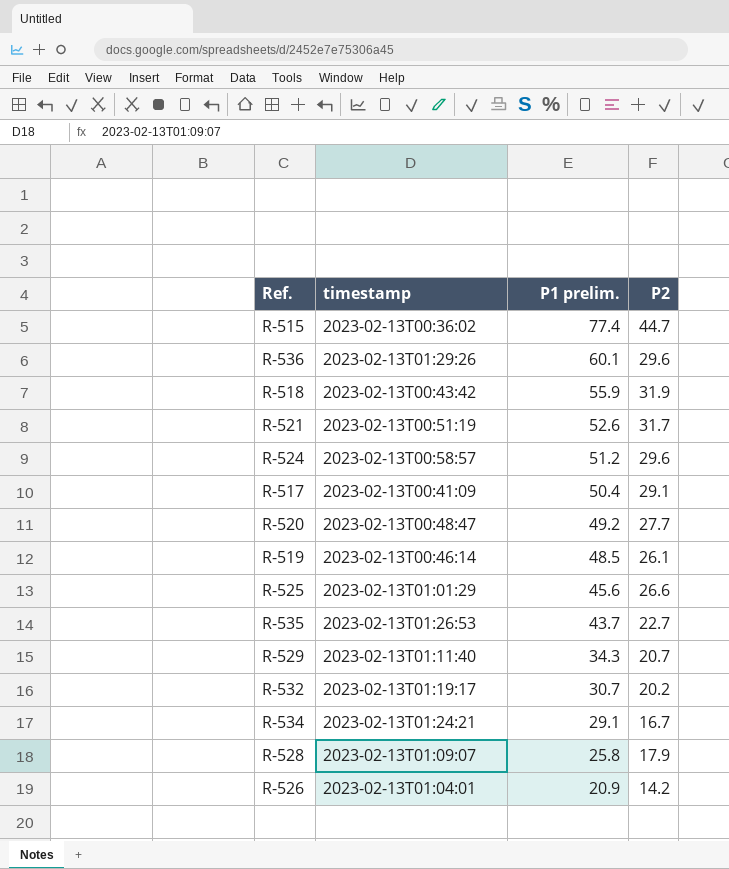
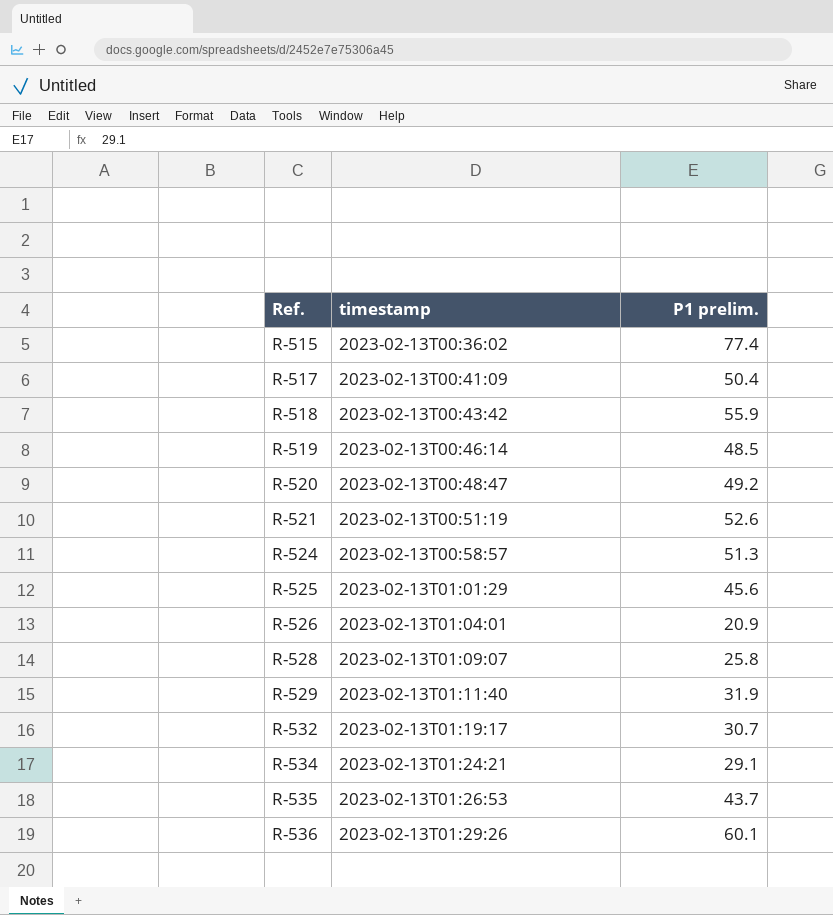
row order: P1 prelim. descending -> Ref. ascending
column P2 | position: 4 -> none
R-524 | P1 prelim.: 51.2 -> 51.3
R-529 | P1 prelim.: 34.3 -> 31.9

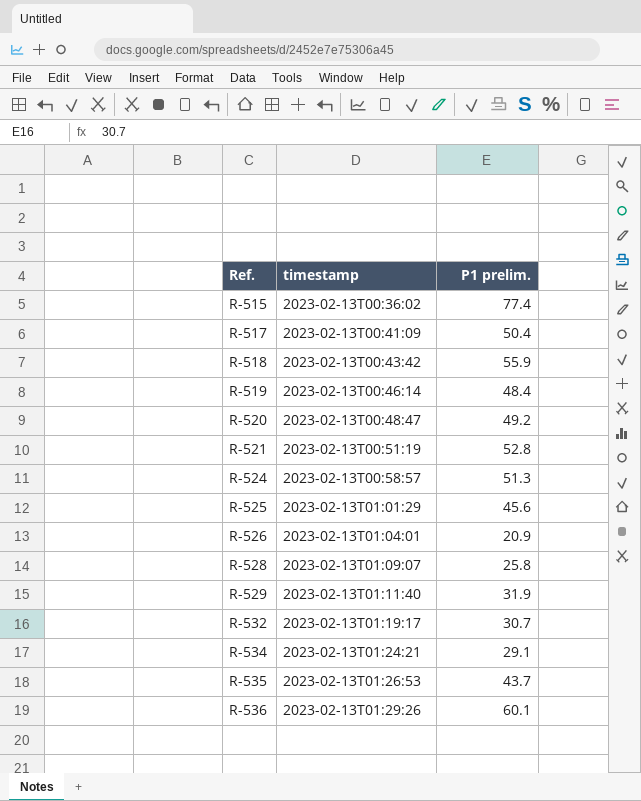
R-519 | P1 prelim.: 48.5 -> 48.4
R-521 | P1 prelim.: 52.6 -> 52.8

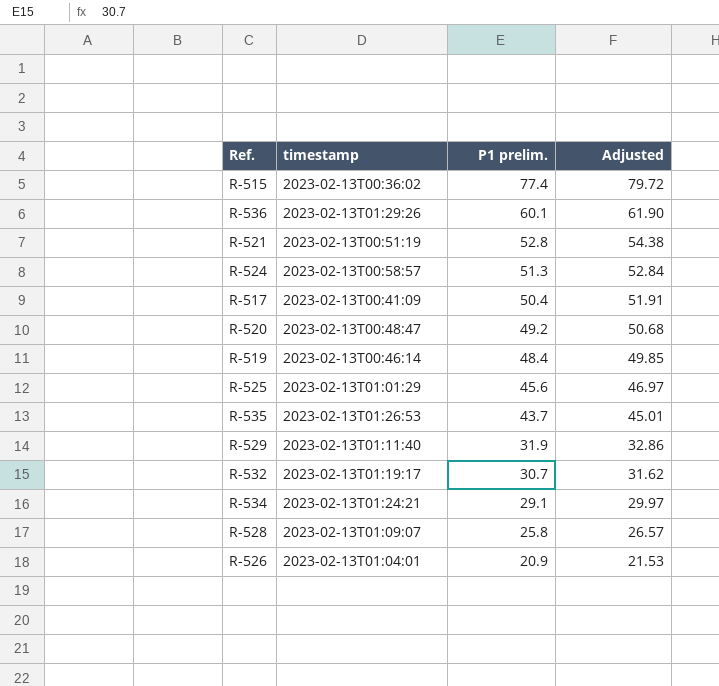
row order: Ref. ascending -> P1 prelim. descending
column Adjusted | formula: none -> [P1 prelim.] * 1.03
row R-518: 2023-02-13T00:43:42 | 55.9 -> none

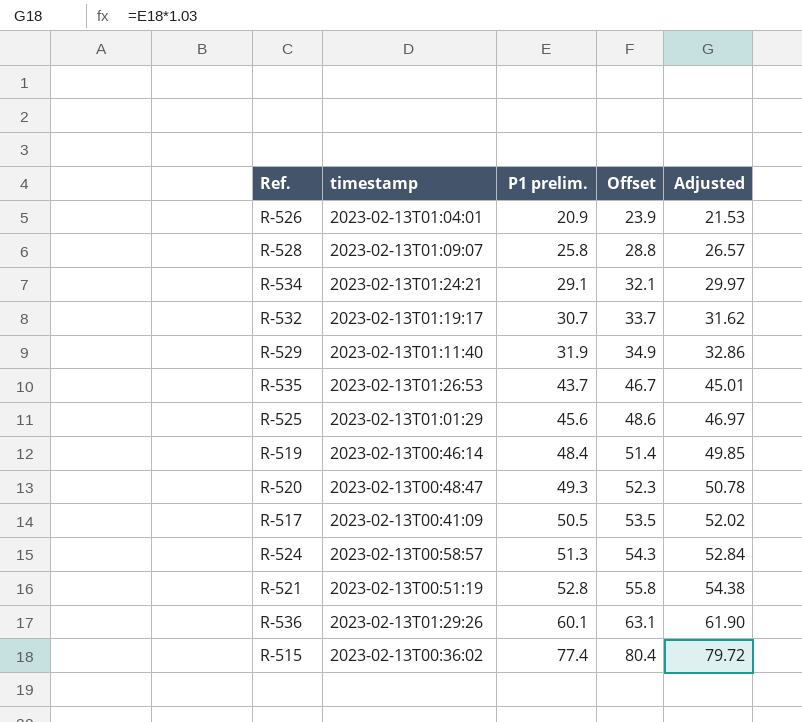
row order: P1 prelim. descending -> P1 prelim. ascending
column Offset | formula: none -> [P1 prelim.] + 3
R-520 | P1 prelim.: 49.2 -> 49.3
R-520 | Adjusted: 50.68 -> 50.78
R-517 | P1 prelim.: 50.4 -> 50.5
R-517 | Adjusted: 51.91 -> 52.02

